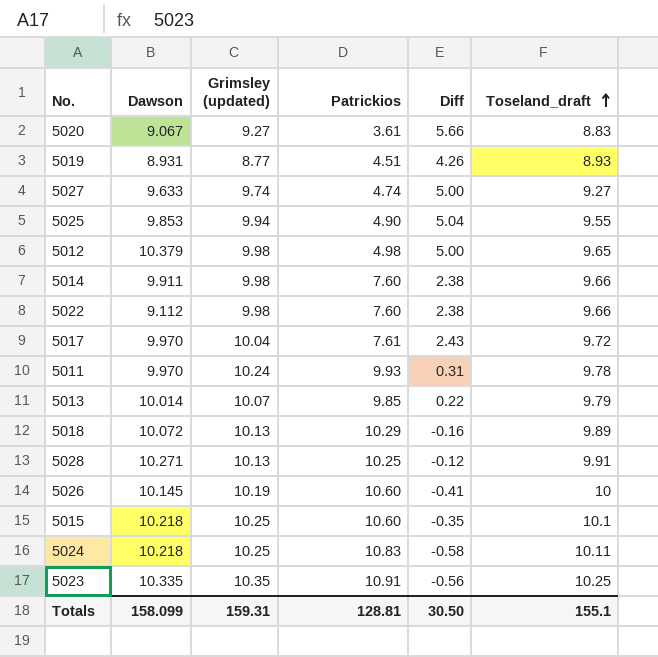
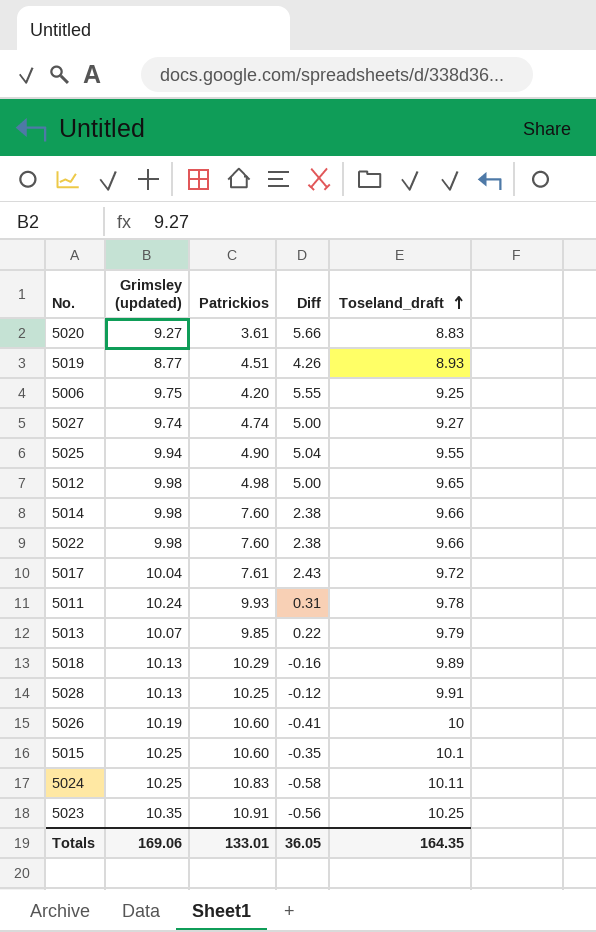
column Dawson | position: 2 -> none
row 5006: none -> 9.75 | 4.20 | 5.55 | 9.25
Totals | Grimsley (updated): 159.31 -> 169.06
Totals | Patrickios: 128.81 -> 133.01
Totals | Diff: 30.50 -> 36.05
Totals | Toseland_draft: 155.1 -> 164.35

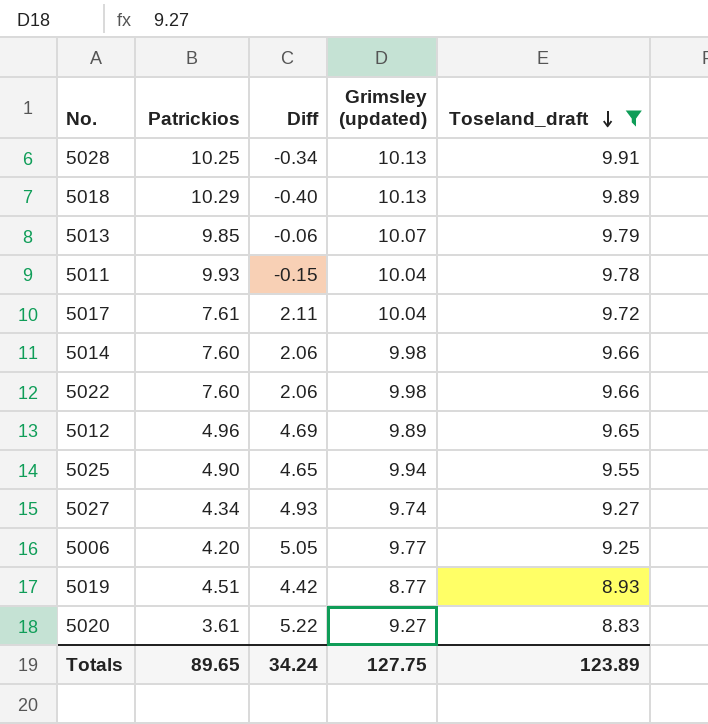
filter: none -> Toseland_draft <= 9.91
row order: Toseland_draft ascending -> Toseland_draft descending
column Diff | formula: [Grimsley (updated)] - [Patrickios] -> [Toseland_draft] - [Patrickios]
column Grimsley (updated) | position: 2 -> 4
5011 | Grimsley (updated): 10.24 -> 10.04
5012 | Patrickios: 4.98 -> 4.96
5012 | Grimsley (updated): 9.98 -> 9.89
5027 | Patrickios: 4.74 -> 4.34
5006 | Grimsley (updated): 9.75 -> 9.77
Totals | Patrickios: 133.01 -> 89.65
Totals | Diff: 36.05 -> 34.24
Totals | Grimsley (updated): 169.06 -> 127.75
Totals | Toseland_draft: 164.35 -> 123.89

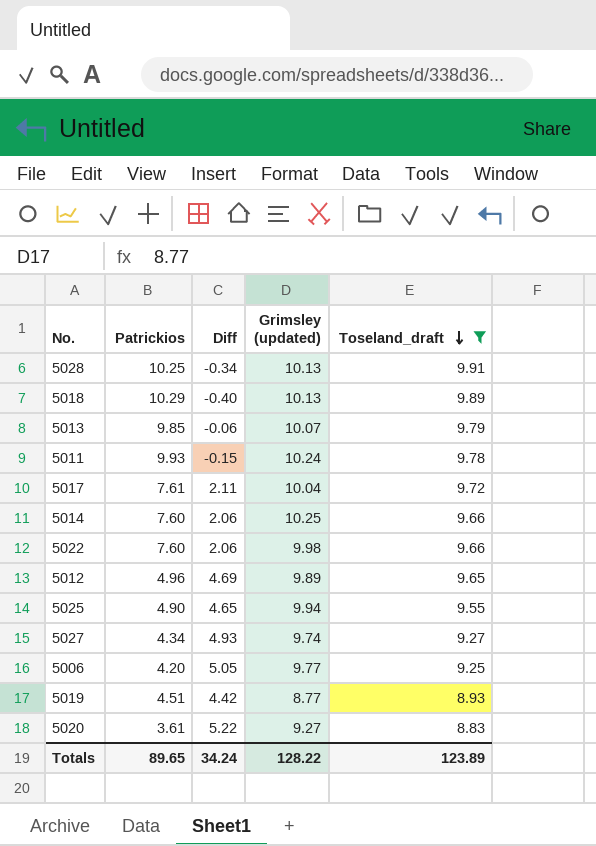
5011 | Grimsley (updated): 10.04 -> 10.24
5014 | Grimsley (updated): 9.98 -> 10.25
Totals | Grimsley (updated): 127.75 -> 128.22

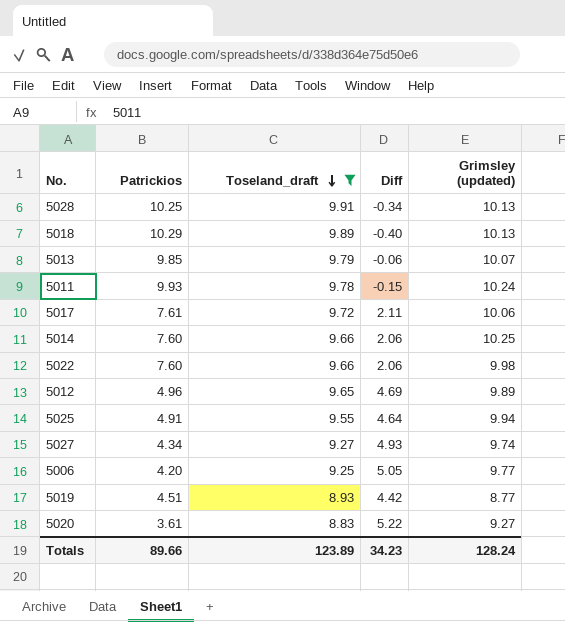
column Toseland_draft | position: 5 -> 3
5017 | Grimsley (updated): 10.04 -> 10.06
5025 | Patrickios: 4.90 -> 4.91
5025 | Diff: 4.65 -> 4.64
Totals | Patrickios: 89.65 -> 89.66
Totals | Diff: 34.24 -> 34.23
Totals | Grimsley (updated): 128.22 -> 128.24

